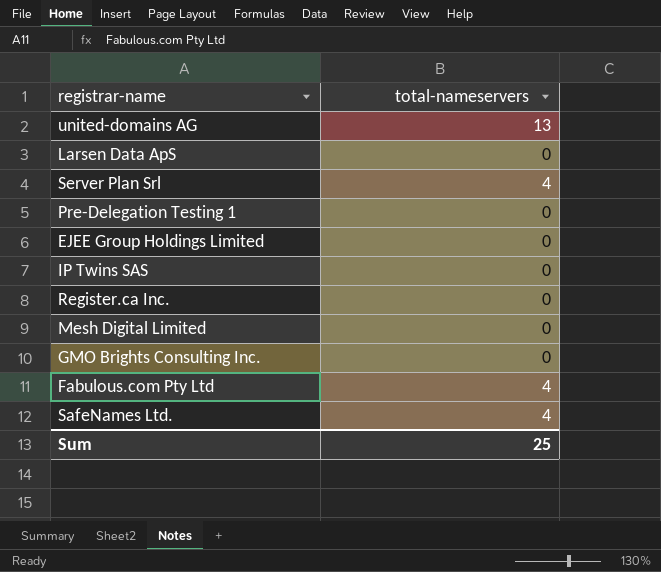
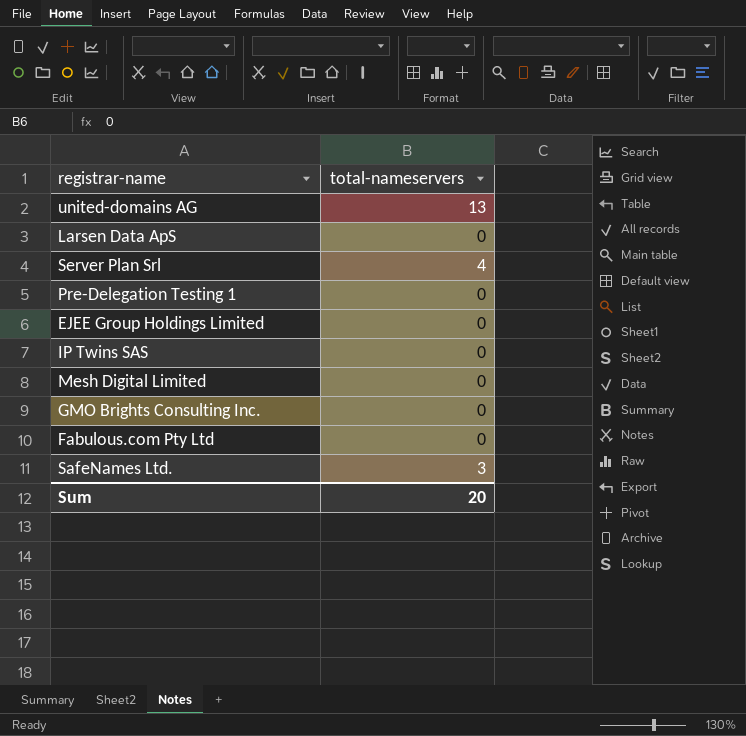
row Register.ca Inc.: 0 -> none
Fabulous.com Pty Ltd | total-nameservers: 4 -> 0
SafeNames Ltd. | total-nameservers: 4 -> 3
Sum | total-nameservers: 25 -> 20

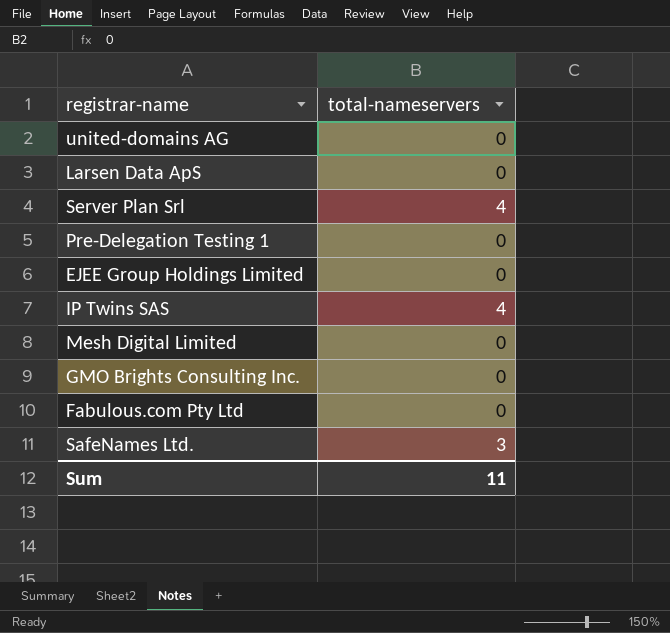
united-domains AG | total-nameservers: 13 -> 0
IP Twins SAS | total-nameservers: 0 -> 4
Sum | total-nameservers: 20 -> 11

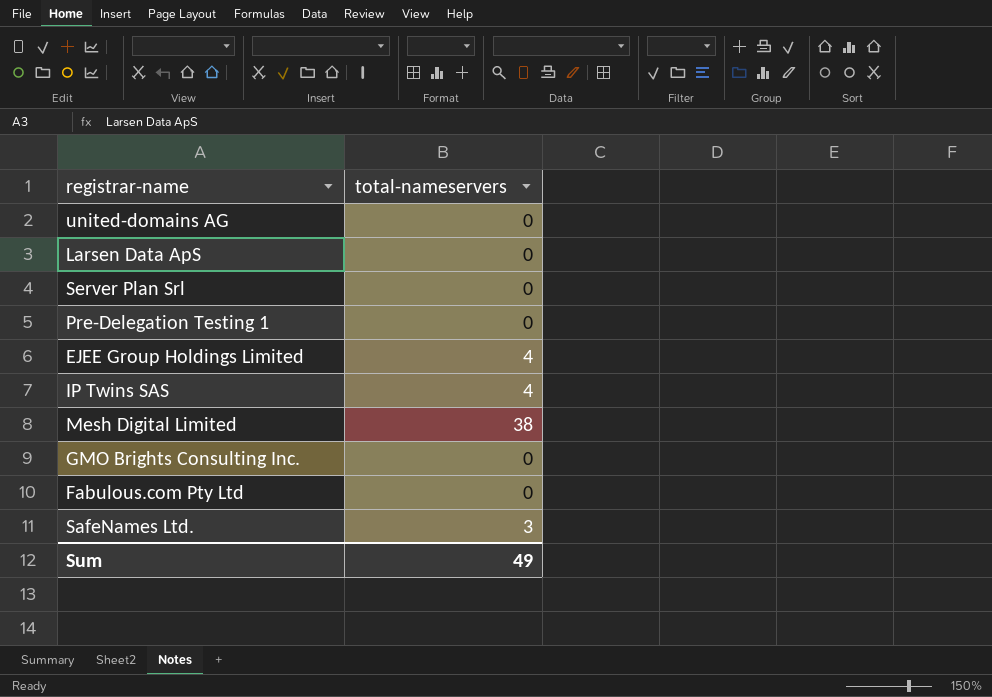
Server Plan Srl | total-nameservers: 4 -> 0
EJEE Group Holdings Limited | total-nameservers: 0 -> 4
Mesh Digital Limited | total-nameservers: 0 -> 38
Sum | total-nameservers: 11 -> 49

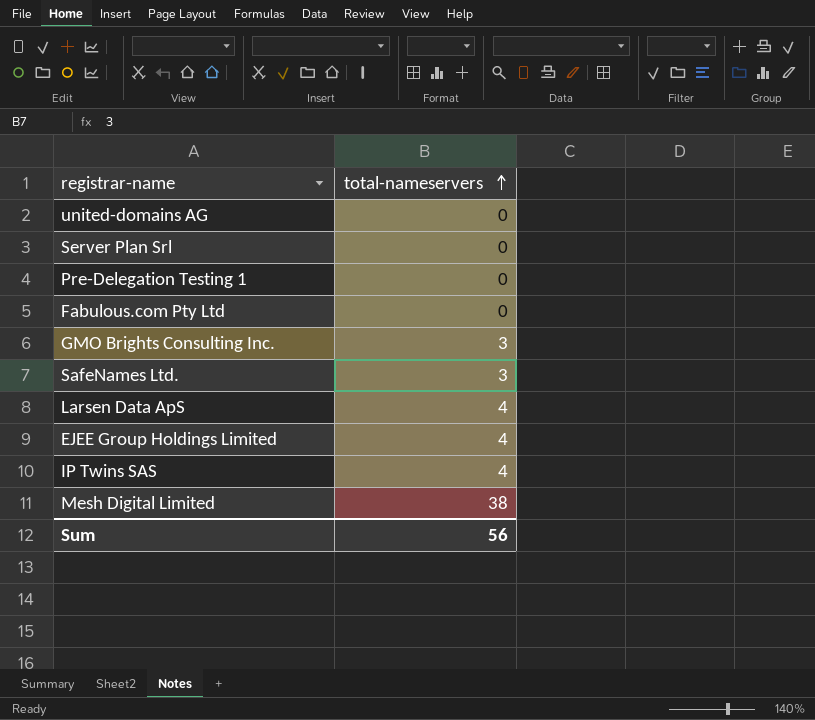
row order: none -> total-nameservers ascending
GMO Brights Consulting Inc. | total-nameservers: 0 -> 3
Larsen Data ApS | total-nameservers: 0 -> 4
Sum | total-nameservers: 49 -> 56

